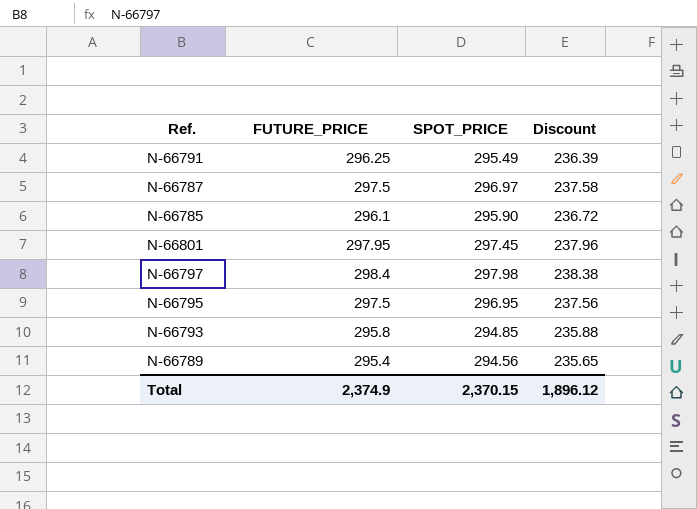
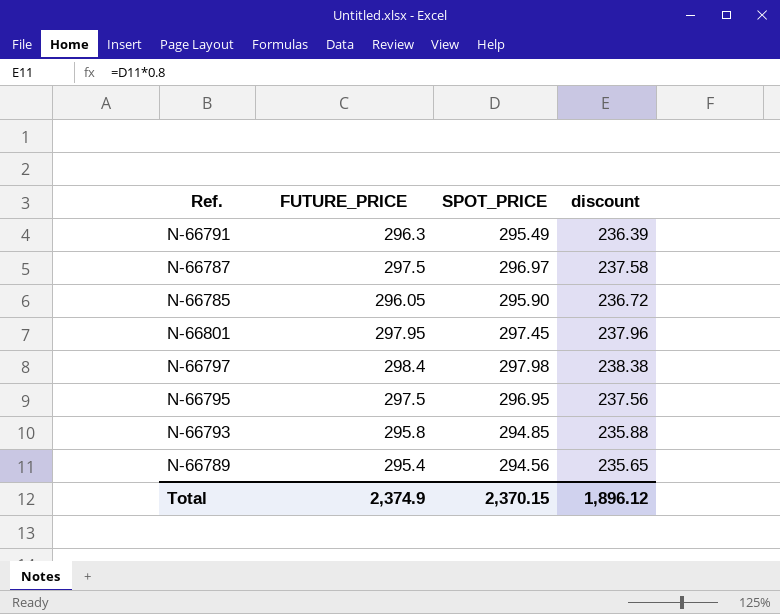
column name: Discount -> discount
N-66791 | FUTURE_PRICE: 296.25 -> 296.3
N-66785 | FUTURE_PRICE: 296.1 -> 296.05

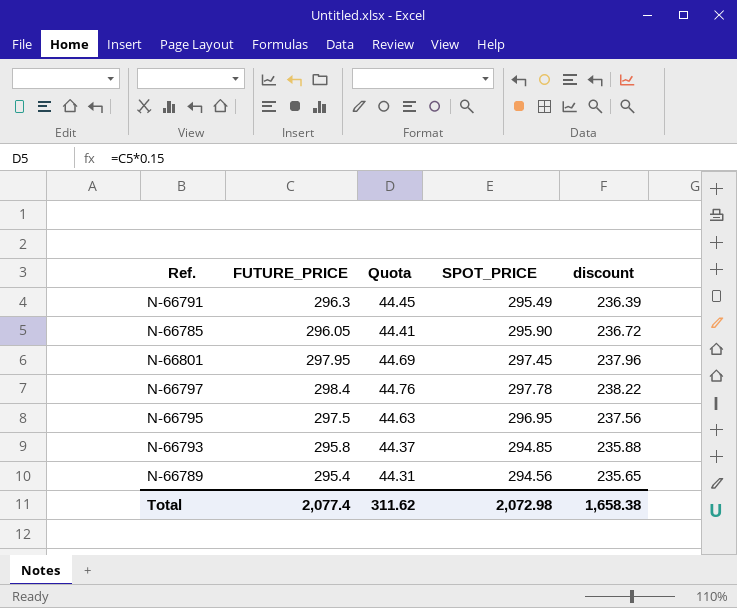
column Quota | formula: none -> [FUTURE_PRICE] * 0.15
row N-66787: 297.5 | 296.97 | 237.58 -> none
N-66797 | SPOT_PRICE: 297.98 -> 297.78
N-66797 | discount: 238.38 -> 238.22
Total | FUTURE_PRICE: 2,374.9 -> 2,077.4
Total | SPOT_PRICE: 2,370.15 -> 2,072.98
Total | discount: 1,896.12 -> 1,658.38

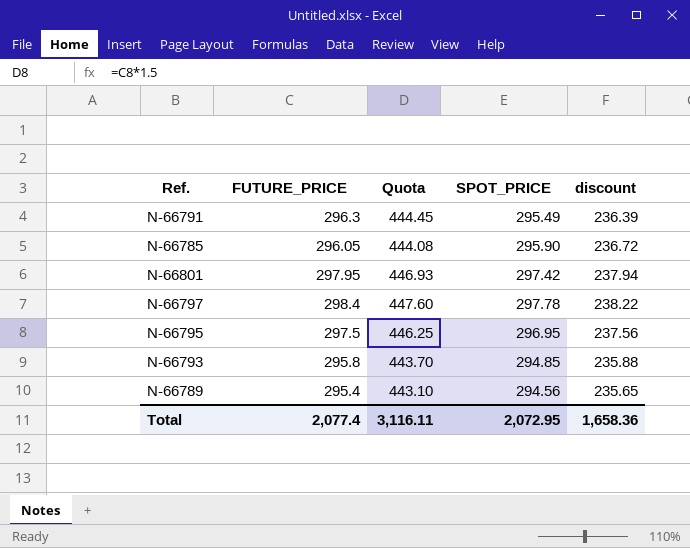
column Quota | formula: [FUTURE_PRICE] * 0.15 -> [FUTURE_PRICE] * 1.5
N-66801 | SPOT_PRICE: 297.45 -> 297.42
N-66801 | discount: 237.96 -> 237.94
Total | Quota: 311.62 -> 3,116.11
Total | SPOT_PRICE: 2,072.98 -> 2,072.95
Total | discount: 1,658.38 -> 1,658.36

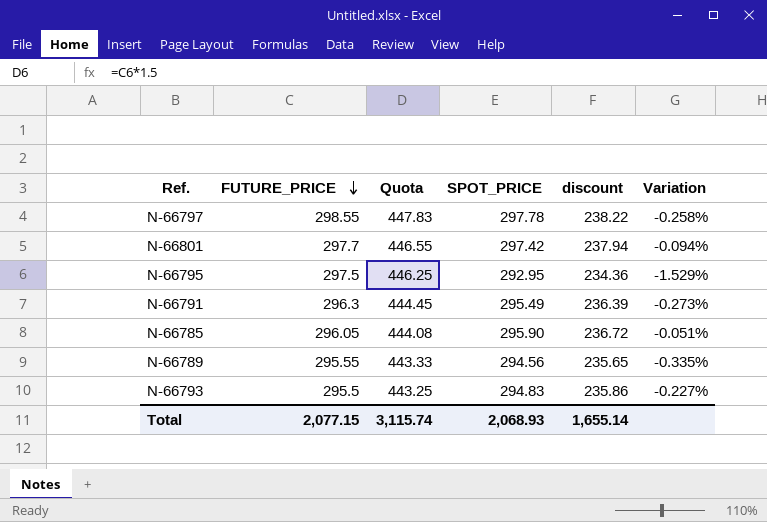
row order: none -> FUTURE_PRICE descending
column Variation | formula: none -> ([SPOT_PRICE] - [FUTURE_PRICE]) / [FUTURE_PRICE]
N-66797 | FUTURE_PRICE: 298.4 -> 298.55
N-66797 | Quota: 447.60 -> 447.83
N-66801 | FUTURE_PRICE: 297.95 -> 297.7
N-66801 | Quota: 446.93 -> 446.55
N-66795 | SPOT_PRICE: 296.95 -> 292.95
N-66795 | discount: 237.56 -> 234.36
N-66789 | FUTURE_PRICE: 295.4 -> 295.55
N-66789 | Quota: 443.10 -> 443.33
N-66793 | FUTURE_PRICE: 295.8 -> 295.5
N-66793 | Quota: 443.70 -> 443.25
N-66793 | SPOT_PRICE: 294.85 -> 294.83
N-66793 | discount: 235.88 -> 235.86
Total | FUTURE_PRICE: 2,077.4 -> 2,077.15
Total | Quota: 3,116.11 -> 3,115.74
Total | SPOT_PRICE: 2,072.95 -> 2,068.93
Total | discount: 1,658.36 -> 1,655.14

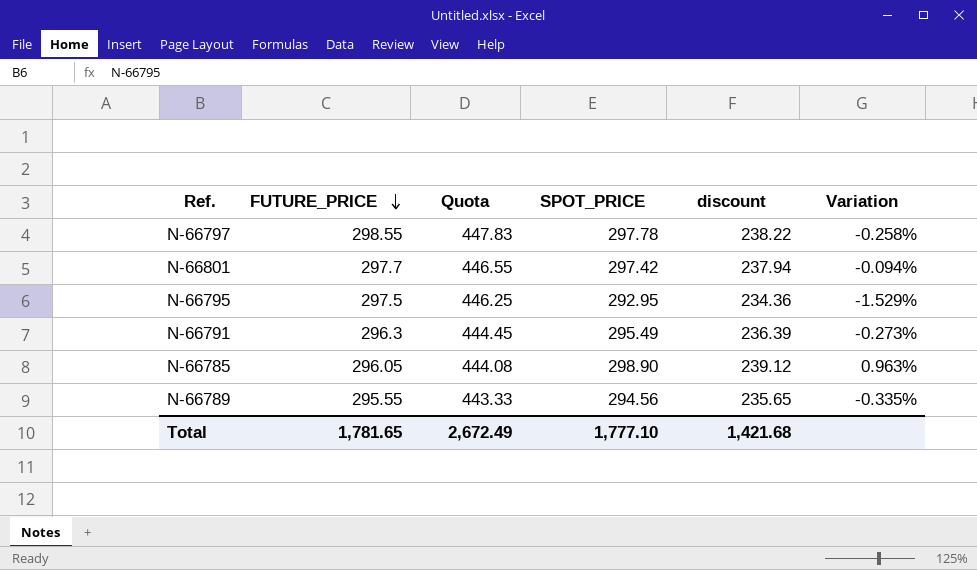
row N-66793: 295.5 | 443.25 | 294.83 | 235.86 | -0.227% -> none
N-66785 | SPOT_PRICE: 295.90 -> 298.90
N-66785 | discount: 236.72 -> 239.12
N-66785 | Variation: -0.051% -> 0.963%
Total | FUTURE_PRICE: 2,077.15 -> 1,781.65
Total | Quota: 3,115.74 -> 2,672.49
Total | SPOT_PRICE: 2,068.93 -> 1,777.10
Total | discount: 1,655.14 -> 1,421.68

